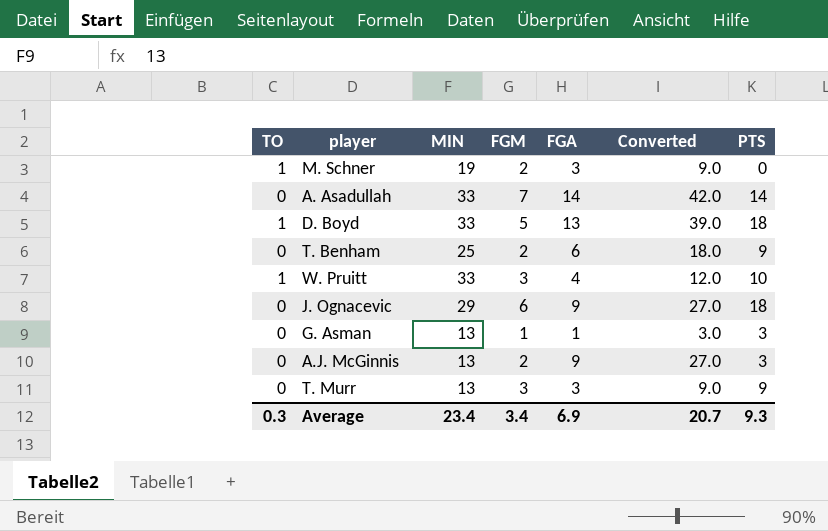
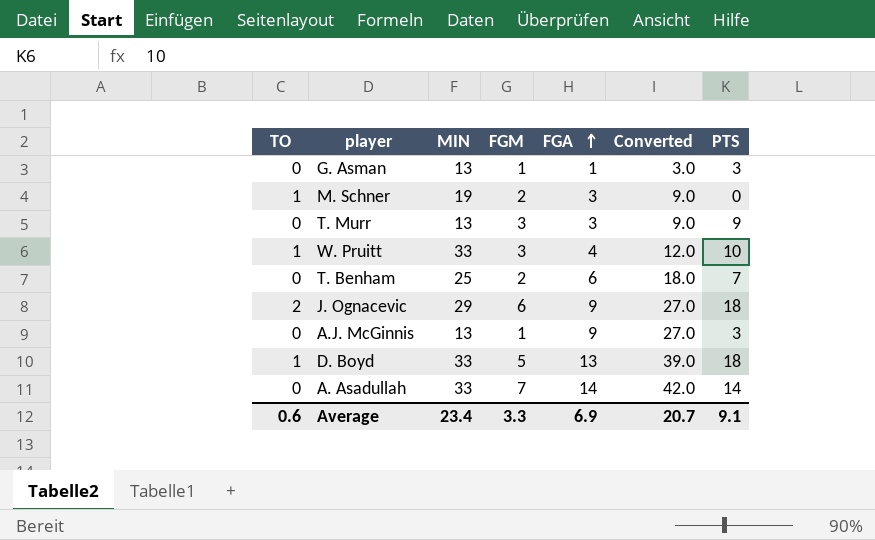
row order: none -> FGA ascending
T. Benham | PTS: 9 -> 7
J. Ognacevic | TO: 0 -> 2
A.J. McGinnis | FGM: 2 -> 1
Average | TO: 0.3 -> 0.6
Average | FGM: 3.4 -> 3.3
Average | PTS: 9.3 -> 9.1

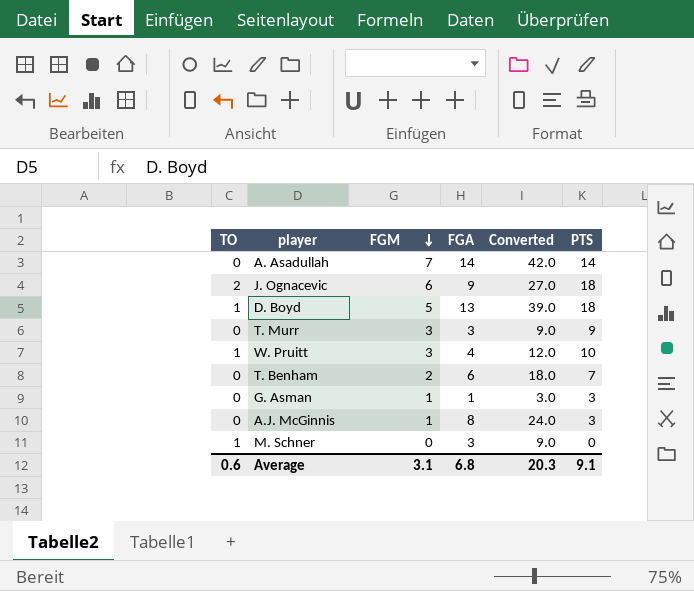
row order: FGA ascending -> FGM descending
column MIN | position: 3 -> none
A.J. McGinnis | FGA: 9 -> 8
A.J. McGinnis | Converted: 27.0 -> 24.0
M. Schner | FGM: 2 -> 0
Average | FGM: 3.3 -> 3.1
Average | FGA: 6.9 -> 6.8
Average | Converted: 20.7 -> 20.3

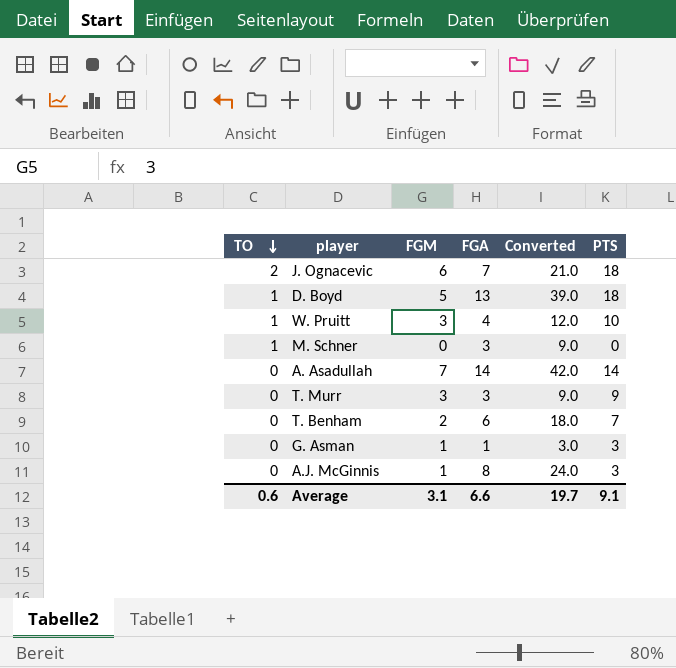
row order: FGM descending -> TO descending
J. Ognacevic | FGA: 9 -> 7
J. Ognacevic | Converted: 27.0 -> 21.0
Average | FGA: 6.8 -> 6.6
Average | Converted: 20.3 -> 19.7

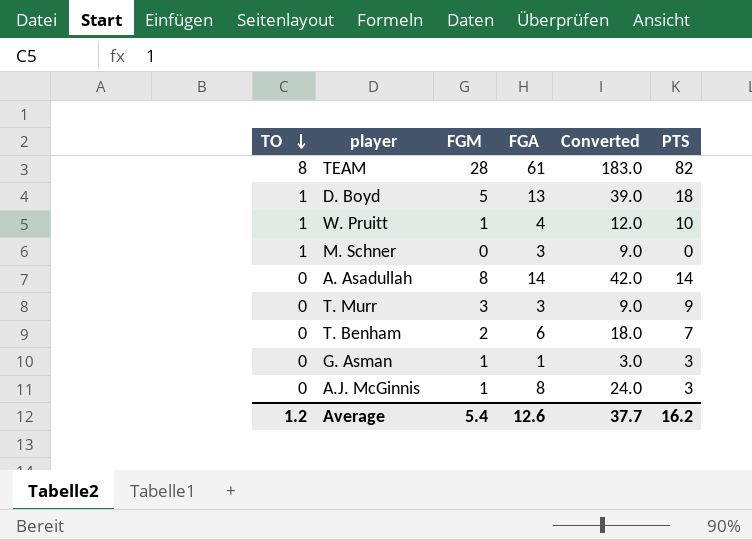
row J. Ognacevic: 2 | 6 | 7 | 21.0 | 18 -> none
row TEAM: none -> 8 | 28 | 61 | 183.0 | 82
W. Pruitt | FGM: 3 -> 1
A. Asadullah | FGM: 7 -> 8
Average | TO: 0.6 -> 1.2
Average | FGM: 3.1 -> 5.4
Average | FGA: 6.6 -> 12.6
Average | Converted: 19.7 -> 37.7
Average | PTS: 9.1 -> 16.2

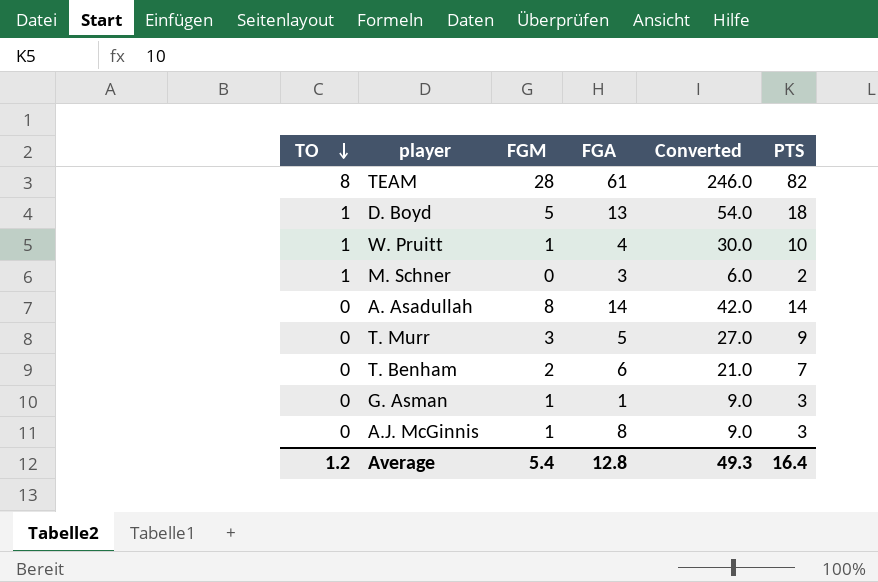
column Converted | formula: [FGA] * 3 -> [PTS] * 3
M. Schner | PTS: 0 -> 2
T. Murr | FGA: 3 -> 5
Average | FGA: 12.6 -> 12.8
Average | Converted: 37.7 -> 49.3
Average | PTS: 16.2 -> 16.4

